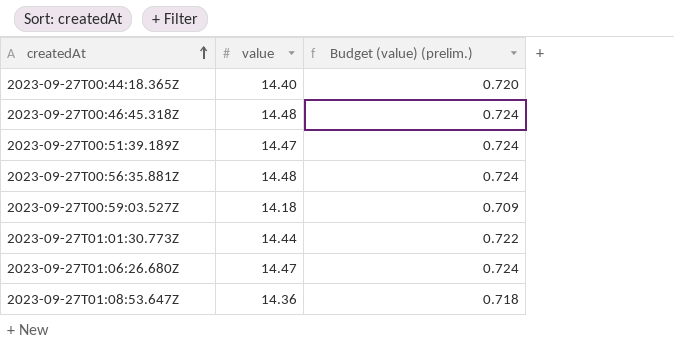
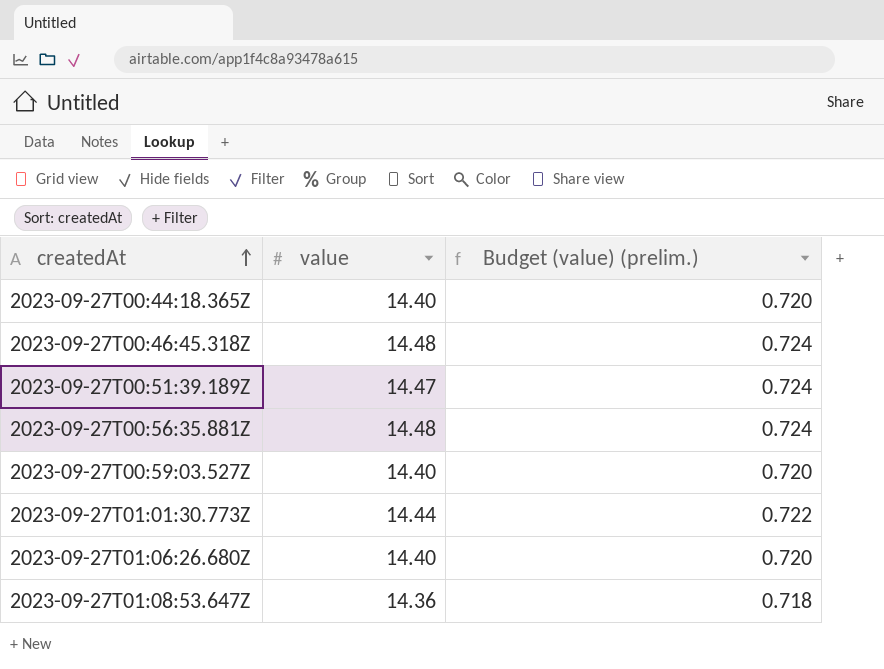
2023-09-27T00:59:03.527Z | value: 14.18 -> 14.40
2023-09-27T00:59:03.527Z | Budget (value) (prelim.): 0.709 -> 0.720
2023-09-27T01:06:26.680Z | value: 14.47 -> 14.40
2023-09-27T01:06:26.680Z | Budget (value) (prelim.): 0.724 -> 0.720

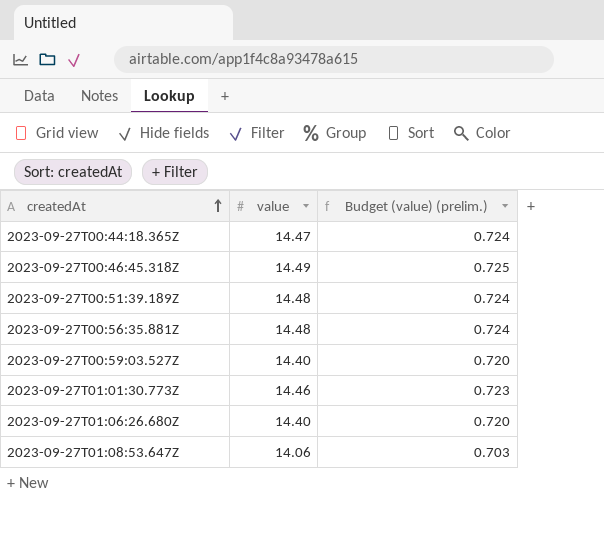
2023-09-27T00:44:18.365Z | value: 14.40 -> 14.47
2023-09-27T00:44:18.365Z | Budget (value) (prelim.): 0.720 -> 0.724
2023-09-27T00:46:45.318Z | value: 14.48 -> 14.49
2023-09-27T00:46:45.318Z | Budget (value) (prelim.): 0.724 -> 0.725
2023-09-27T00:51:39.189Z | value: 14.47 -> 14.48
2023-09-27T01:01:30.773Z | value: 14.44 -> 14.46
2023-09-27T01:01:30.773Z | Budget (value) (prelim.): 0.722 -> 0.723
2023-09-27T01:08:53.647Z | value: 14.36 -> 14.06
2023-09-27T01:08:53.647Z | Budget (value) (prelim.): 0.718 -> 0.703

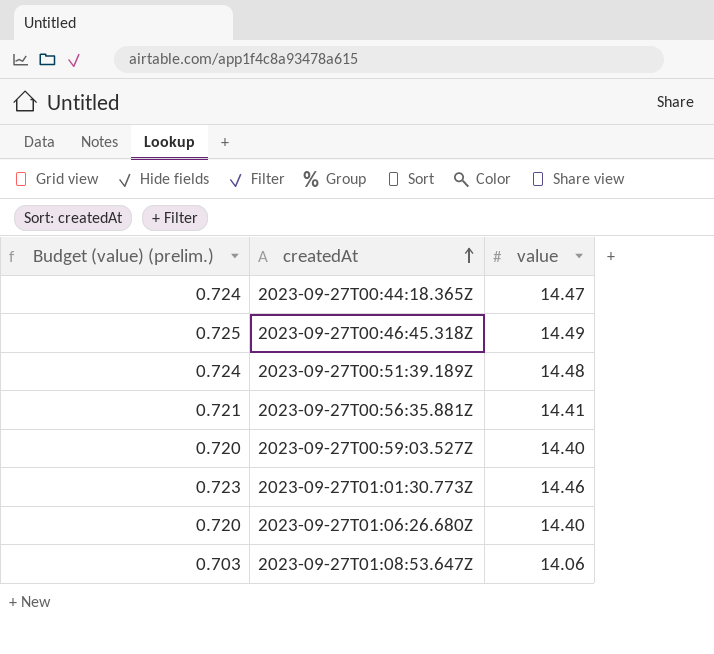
column Budget (value) (prelim.) | position: 3 -> 1
2023-09-27T00:56:35.881Z | Budget (value) (prelim.): 0.724 -> 0.721
2023-09-27T00:56:35.881Z | value: 14.48 -> 14.41

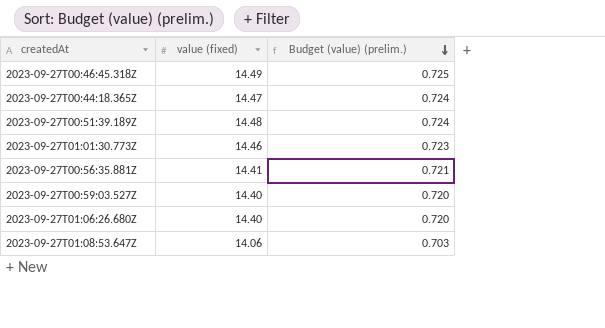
row order: createdAt ascending -> Budget (value) (prelim.) descending
column name: value -> value (fixed)
column Budget (value) (prelim.) | position: 1 -> 3

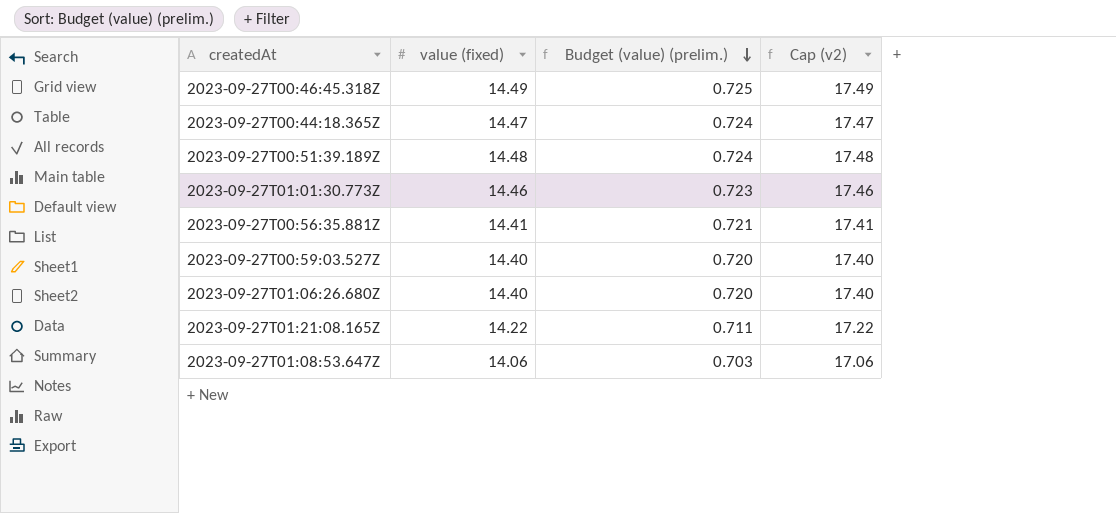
column Cap (v2) | formula: none -> [value (fixed)] + 3
row 2023-09-27T01:21:08.165Z: none -> 14.22 | 0.711 | 17.22

